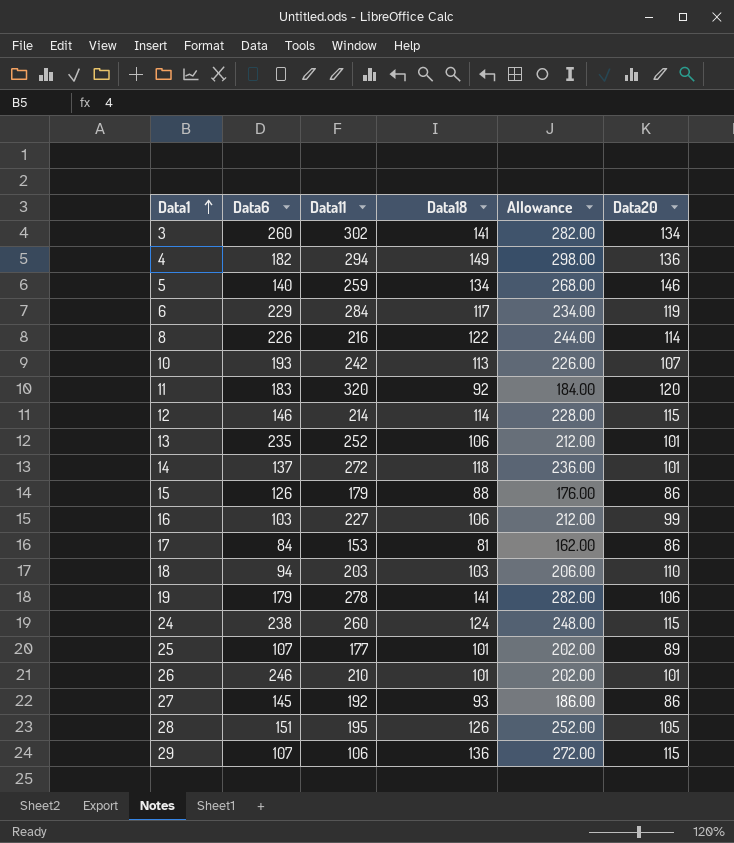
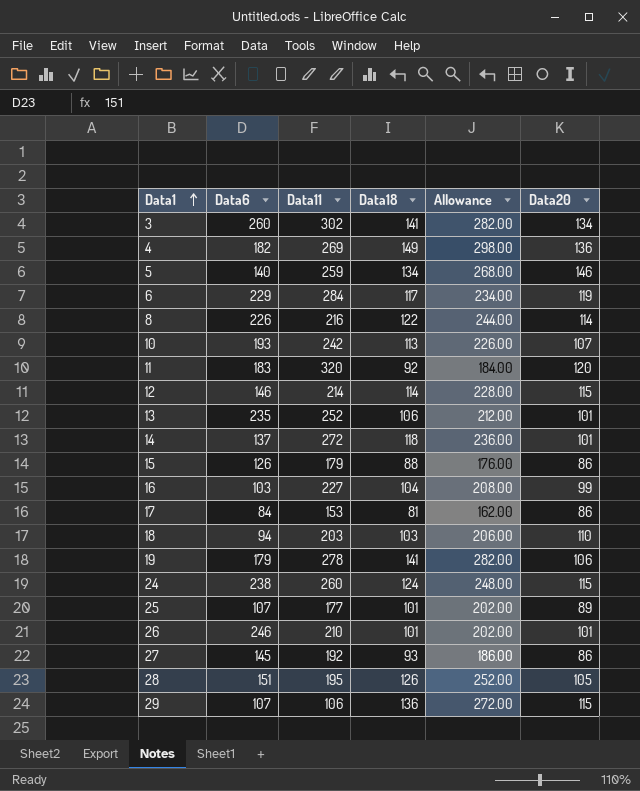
4 | Data11: 294 -> 269
16 | Data18: 106 -> 104
16 | Allowance: 212.00 -> 208.00

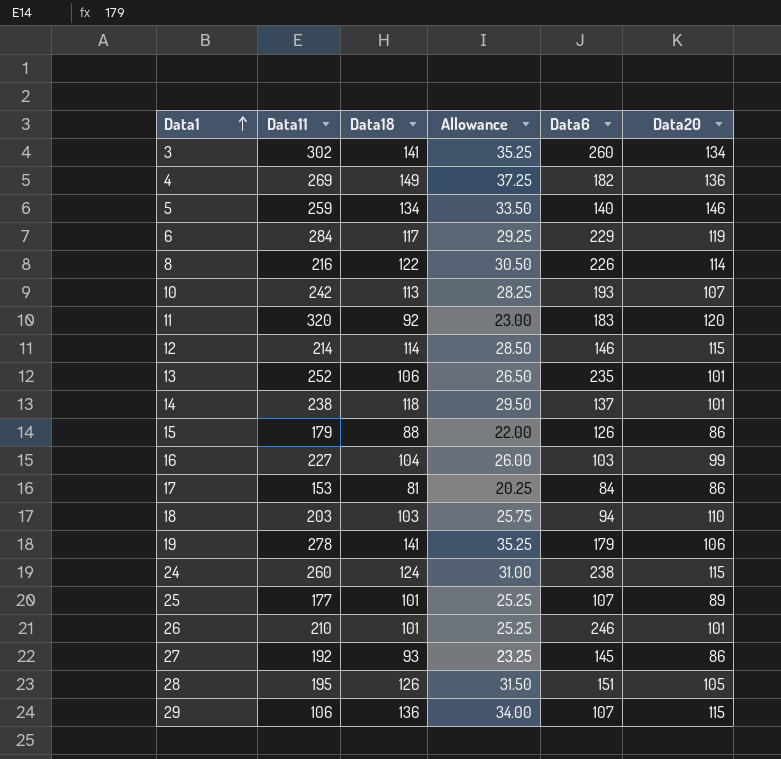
column Allowance | formula: [Data18] * 2 -> [Data18] * 0.25
column Data6 | position: 2 -> 5
14 | Data11: 272 -> 238

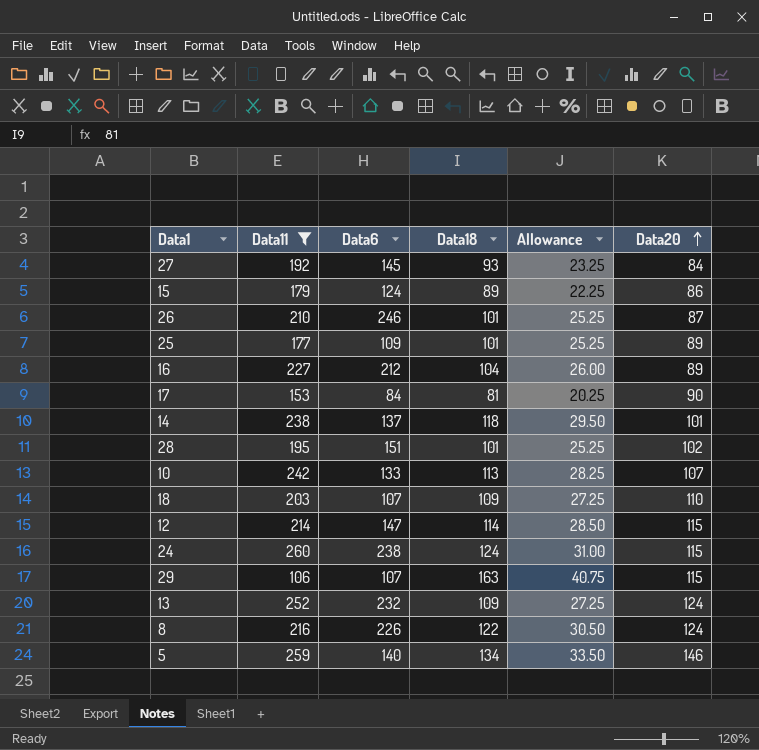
filter: none -> Data11 <= 260
row order: Data1 ascending -> Data20 ascending
column Data6 | position: 5 -> 3
27 | Data20: 86 -> 84
15 | Data6: 126 -> 124
15 | Data18: 88 -> 89
15 | Allowance: 22.00 -> 22.25
26 | Data20: 101 -> 87
25 | Data6: 107 -> 109
16 | Data6: 103 -> 212
16 | Data20: 99 -> 89
17 | Data20: 86 -> 90
28 | Data18: 126 -> 101
28 | Allowance: 31.50 -> 25.25
28 | Data20: 105 -> 102
10 | Data6: 193 -> 133
18 | Data6: 94 -> 107
18 | Data18: 103 -> 109
18 | Allowance: 25.75 -> 27.25
12 | Data6: 146 -> 147
29 | Data18: 136 -> 163
29 | Allowance: 34.00 -> 40.75
13 | Data6: 235 -> 232
13 | Data18: 106 -> 109
13 | Allowance: 26.50 -> 27.25
13 | Data20: 101 -> 124
8 | Data20: 114 -> 124

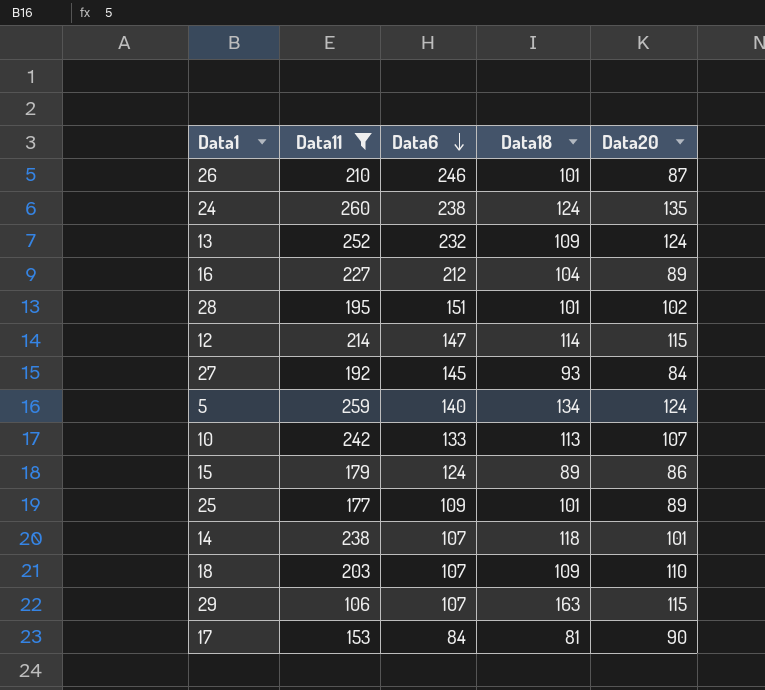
row order: Data20 ascending -> Data6 descending
column Allowance | formula: [Data18] * 0.25 -> none
row 8: 216 | 226 | 122 | 30.50 | 124 -> none
24 | Data20: 115 -> 135
5 | Data20: 146 -> 124
14 | Data6: 137 -> 107

